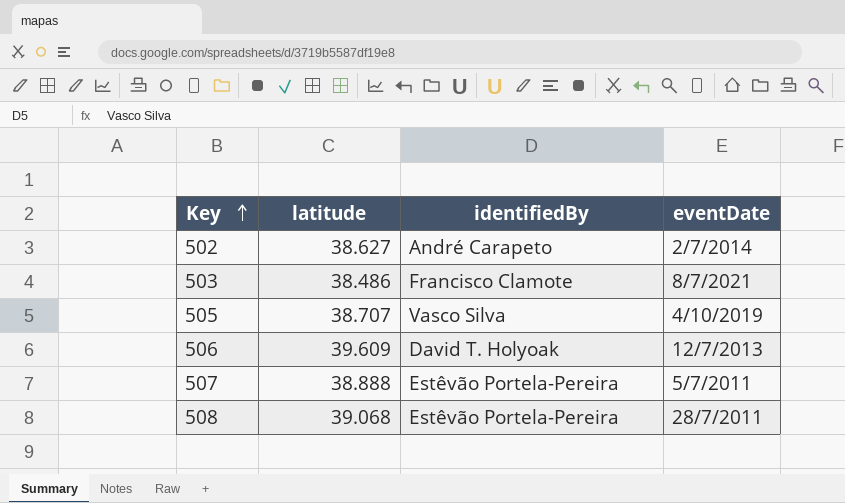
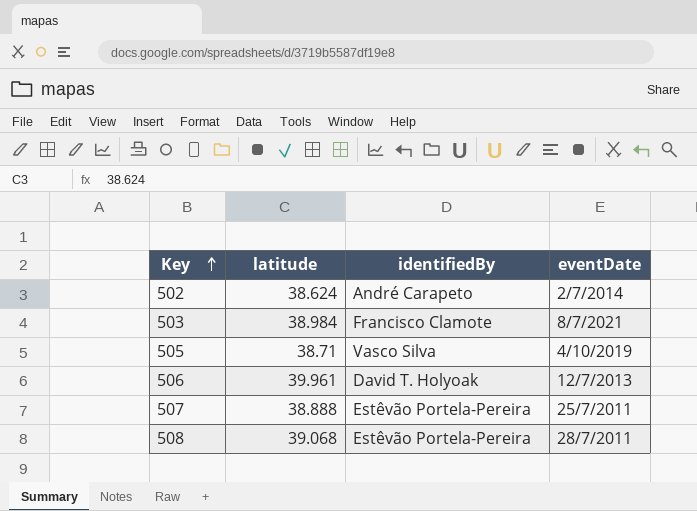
502 | latitude: 38.627 -> 38.624
503 | latitude: 38.486 -> 38.984
505 | latitude: 38.707 -> 38.71
506 | latitude: 39.609 -> 39.961
507 | eventDate: 5/7/2011 -> 25/7/2011

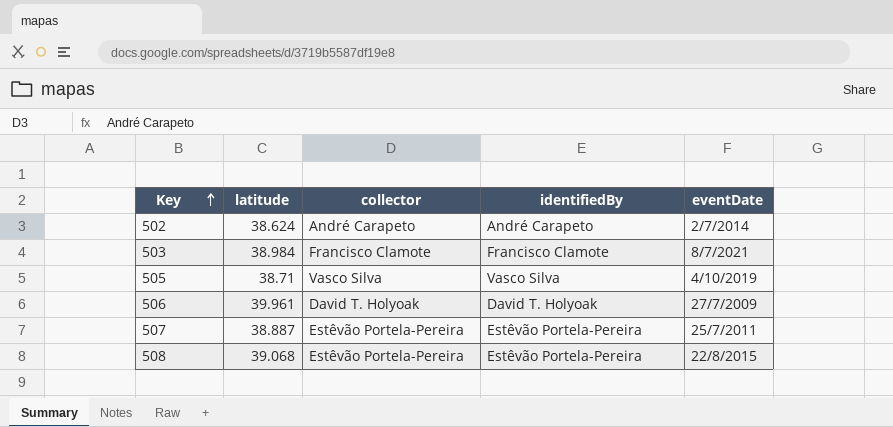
column collector | position: none -> 3
506 | eventDate: 12/7/2013 -> 27/7/2009
507 | latitude: 38.888 -> 38.887
508 | eventDate: 28/7/2011 -> 22/8/2015

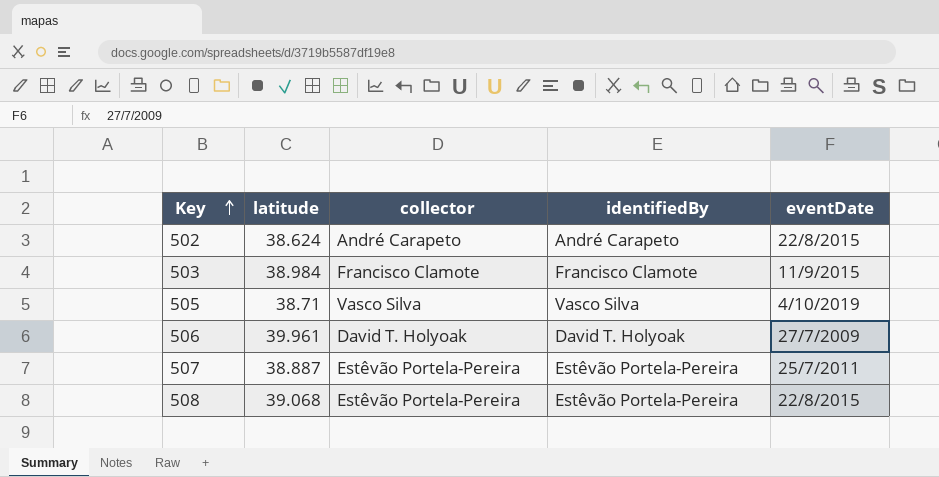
502 | eventDate: 2/7/2014 -> 22/8/2015
503 | eventDate: 8/7/2021 -> 11/9/2015

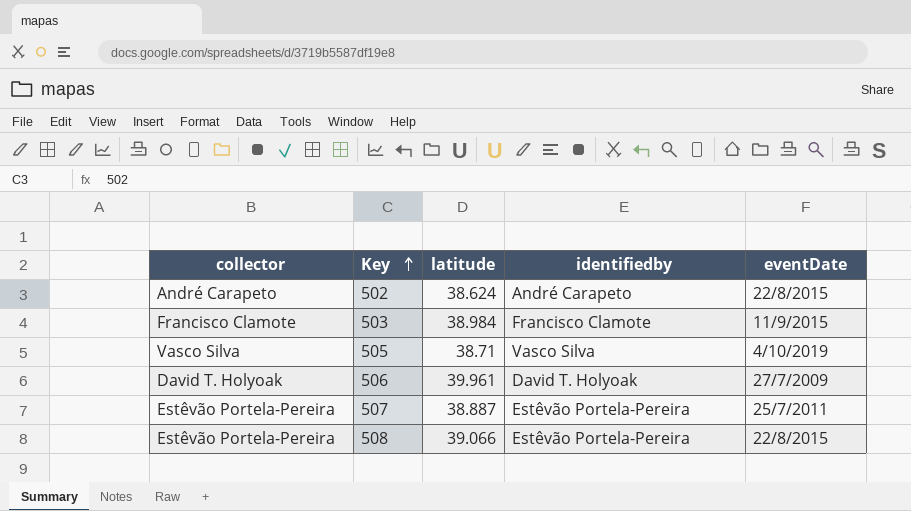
column collector | position: 3 -> 1
column name: identifiedBy -> identifiedby
508 | latitude: 39.068 -> 39.066

